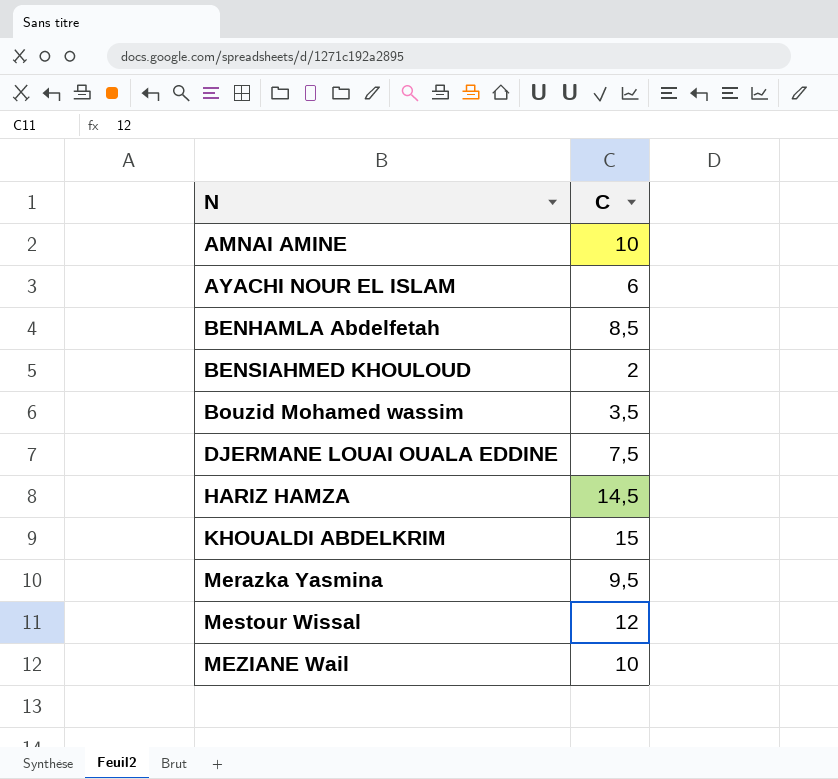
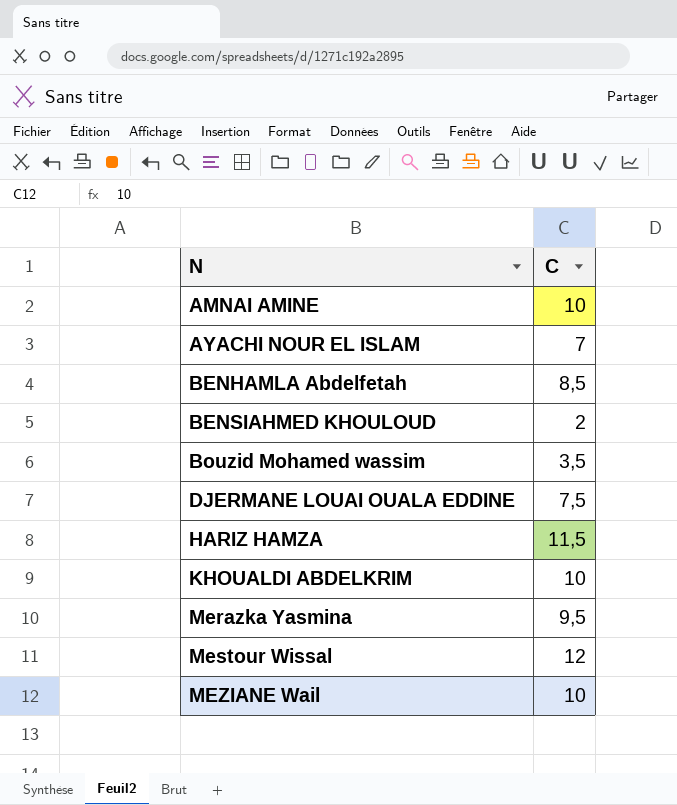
AYACHI NOUR EL ISLAM | C: 6 -> 7
HARIZ HAMZA | C: 14,5 -> 11,5
KHOUALDI ABDELKRIM | C: 15 -> 10

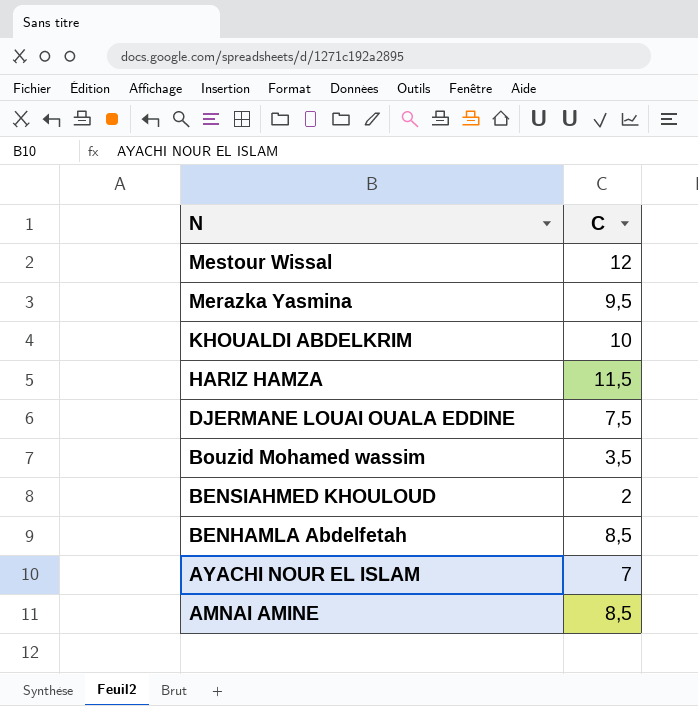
row order: N ascending -> N descending
row MEZIANE Wail: 10 -> none
AMNAI AMINE | C: 10 -> 8,5

